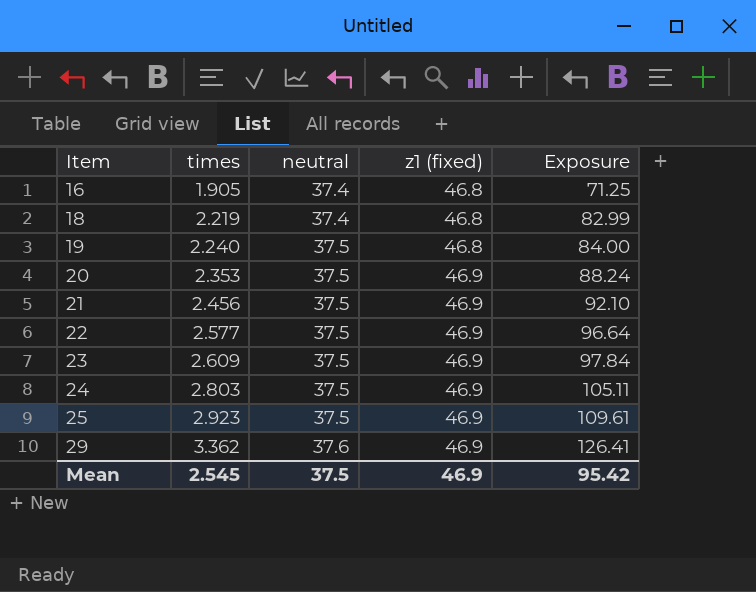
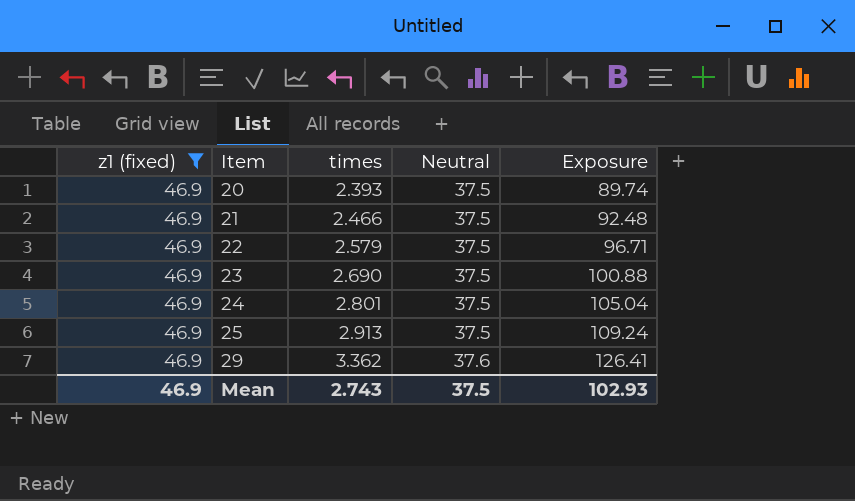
filter: none -> z1 (fixed) = 46.9
column z1 (fixed) | position: 4 -> 1
column name: neutral -> Neutral
20 | times: 2.353 -> 2.393
20 | Exposure: 88.24 -> 89.74
21 | times: 2.456 -> 2.466
21 | Exposure: 92.10 -> 92.48
22 | times: 2.577 -> 2.579
22 | Exposure: 96.64 -> 96.71
23 | times: 2.609 -> 2.690
23 | Exposure: 97.84 -> 100.88
24 | times: 2.803 -> 2.801
24 | Exposure: 105.11 -> 105.04
25 | times: 2.923 -> 2.913
25 | Exposure: 109.61 -> 109.24
Mean | times: 2.545 -> 2.743
Mean | Exposure: 95.42 -> 102.93

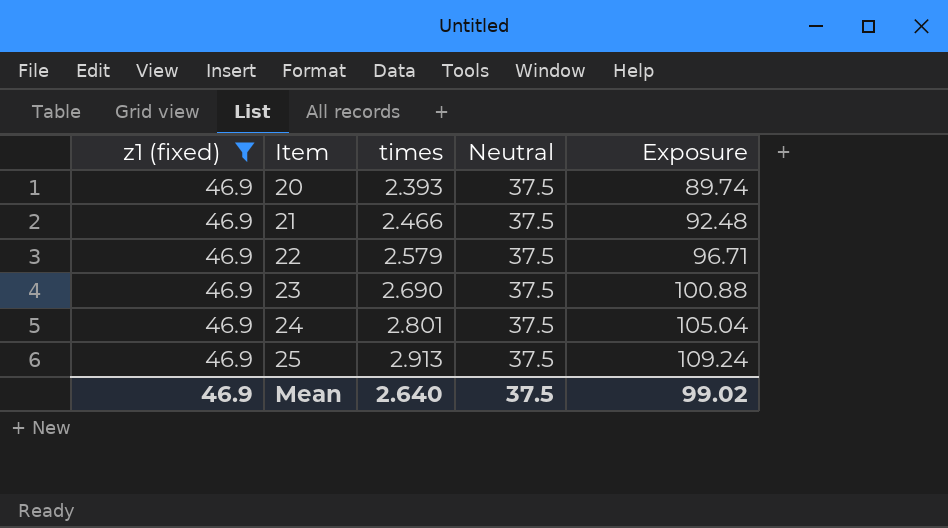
row 29: 46.9 | 3.362 | 37.6 | 126.41 -> none
Mean | times: 2.743 -> 2.640
Mean | Exposure: 102.93 -> 99.02

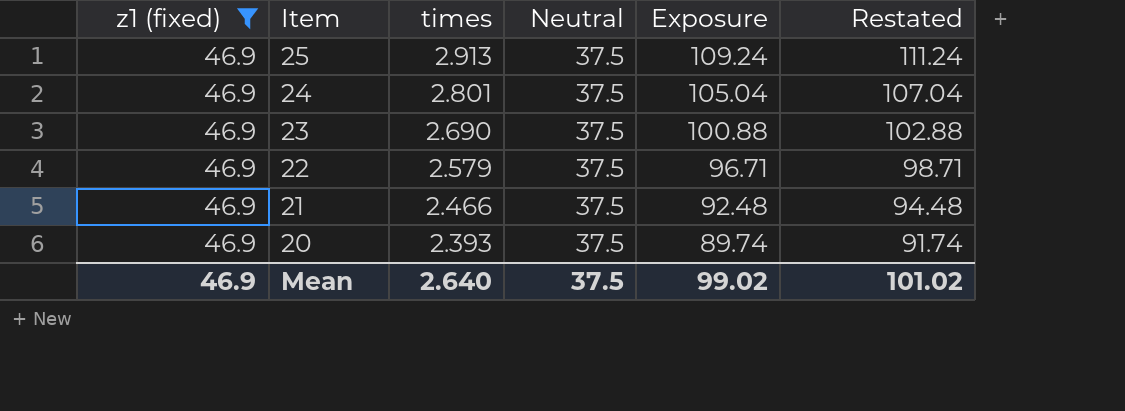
row order: Item ascending -> Item descending
column Restated | formula: none -> [Exposure] + 2

